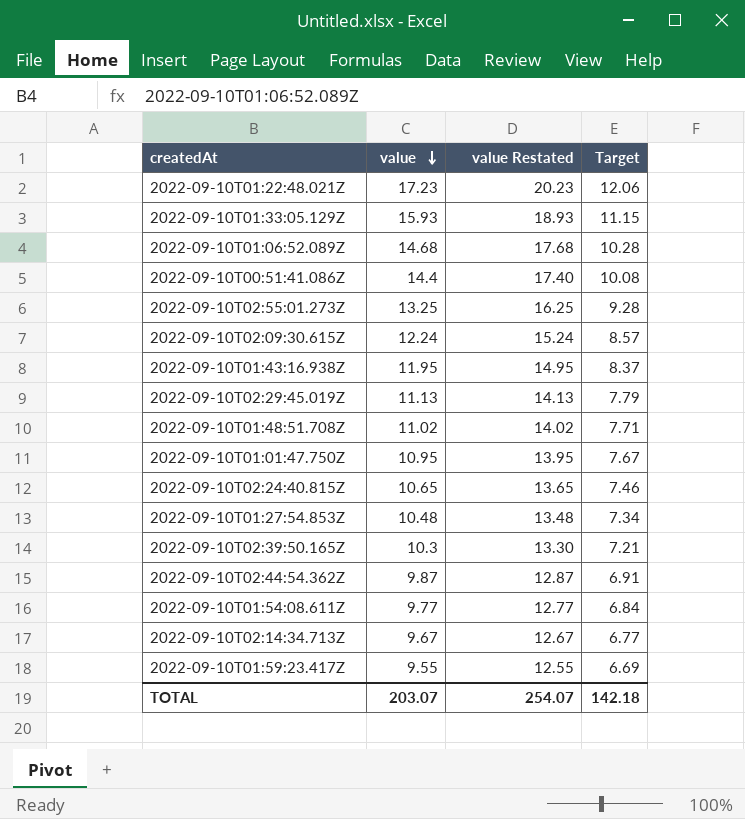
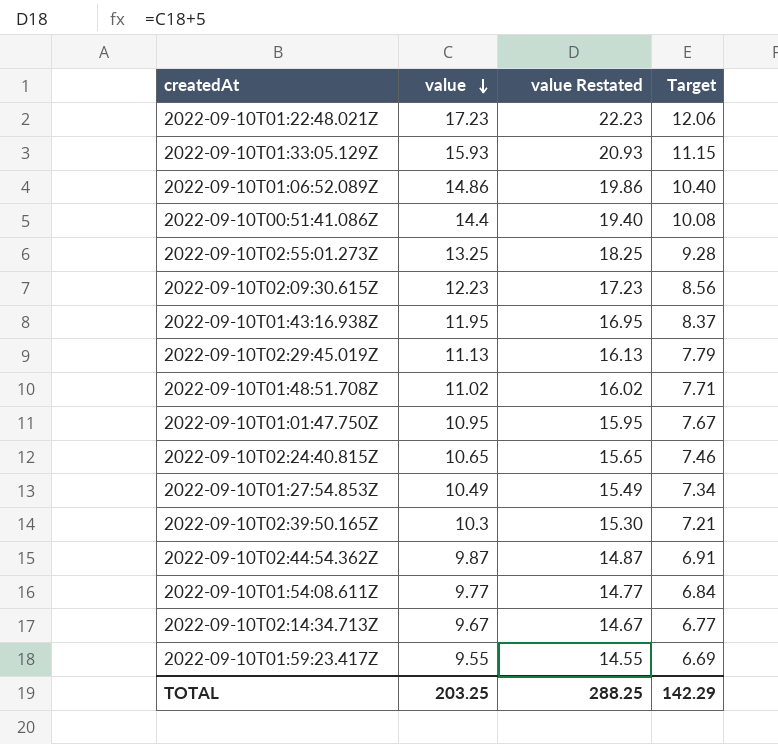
column value Restated | formula: [value] + 3 -> [value] + 5
2022-09-10T01:06:52.089Z | value: 14.68 -> 14.86
2022-09-10T01:06:52.089Z | Target: 10.28 -> 10.40
2022-09-10T02:09:30.615Z | value: 12.24 -> 12.23
2022-09-10T02:09:30.615Z | Target: 8.57 -> 8.56
2022-09-10T01:27:54.853Z | value: 10.48 -> 10.49
TOTAL | value: 203.07 -> 203.25
TOTAL | value Restated: 254.07 -> 288.25
TOTAL | Target: 142.18 -> 142.29

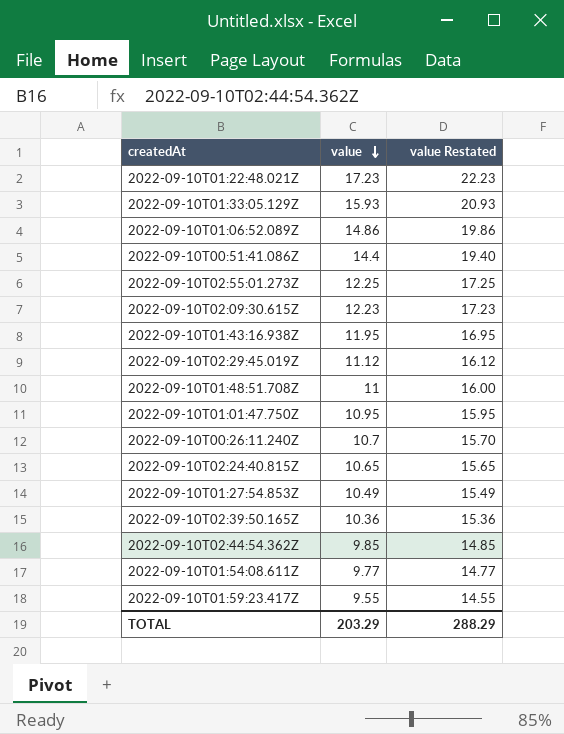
column Target | formula: [value] * 0.7 -> none
row 2022-09-10T02:14:34.713Z: 9.67 | 14.67 | 6.77 -> none
2022-09-10T02:55:01.273Z | value: 13.25 -> 12.25
2022-09-10T02:55:01.273Z | value Restated: 18.25 -> 17.25
2022-09-10T02:29:45.019Z | value: 11.13 -> 11.12
2022-09-10T02:29:45.019Z | value Restated: 16.13 -> 16.12
2022-09-10T01:48:51.708Z | value: 11.02 -> 11
2022-09-10T01:48:51.708Z | value Restated: 16.02 -> 16.00
row 2022-09-10T00:26:11.240Z: none -> 10.7 | 15.70
2022-09-10T02:39:50.165Z | value: 10.3 -> 10.36
2022-09-10T02:39:50.165Z | value Restated: 15.30 -> 15.36
2022-09-10T02:44:54.362Z | value: 9.87 -> 9.85
2022-09-10T02:44:54.362Z | value Restated: 14.87 -> 14.85
TOTAL | value: 203.25 -> 203.29
TOTAL | value Restated: 288.25 -> 288.29

